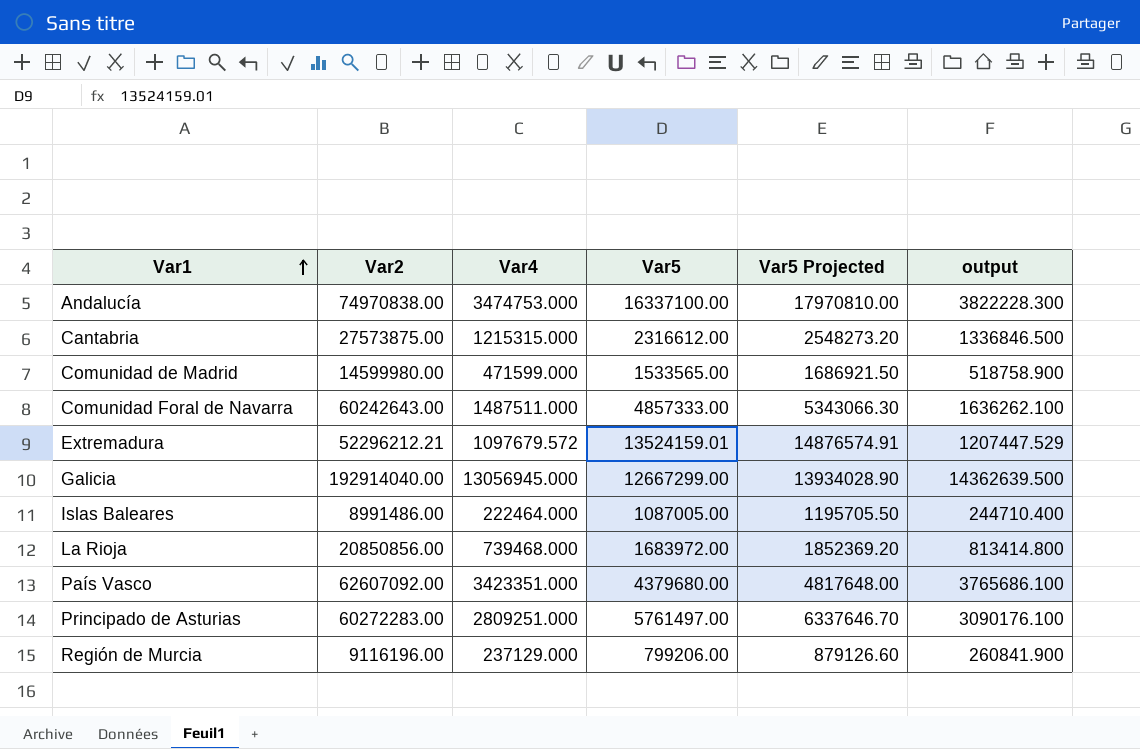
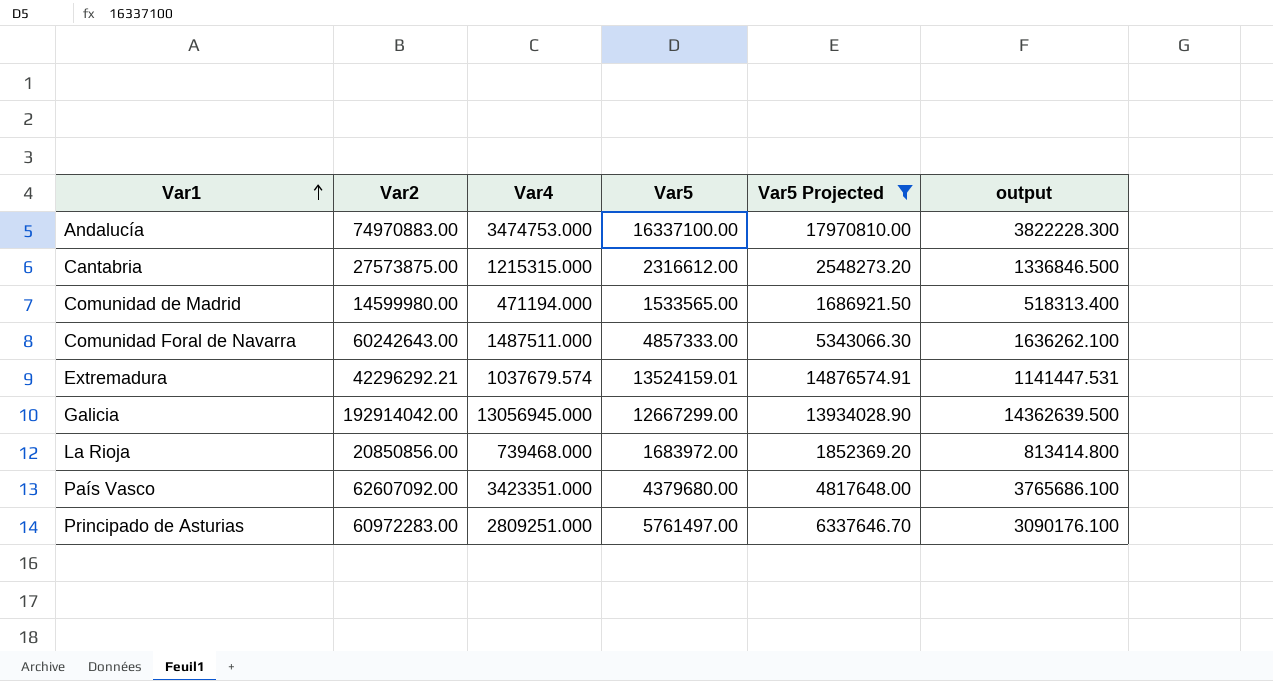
filter: none -> Var5 Projected >= 1686921.50
Andalucía | Var2: 74970838.00 -> 74970883.00
Comunidad de Madrid | Var4: 471599.000 -> 471194.000
Comunidad de Madrid | output: 518758.900 -> 518313.400
Extremadura | Var2: 52296212.21 -> 42296292.21
Extremadura | Var4: 1097679.572 -> 1037679.574
Extremadura | output: 1207447.529 -> 1141447.531
Galicia | Var2: 192914040.00 -> 192914042.00
Principado de Asturias | Var2: 60272283.00 -> 60972283.00

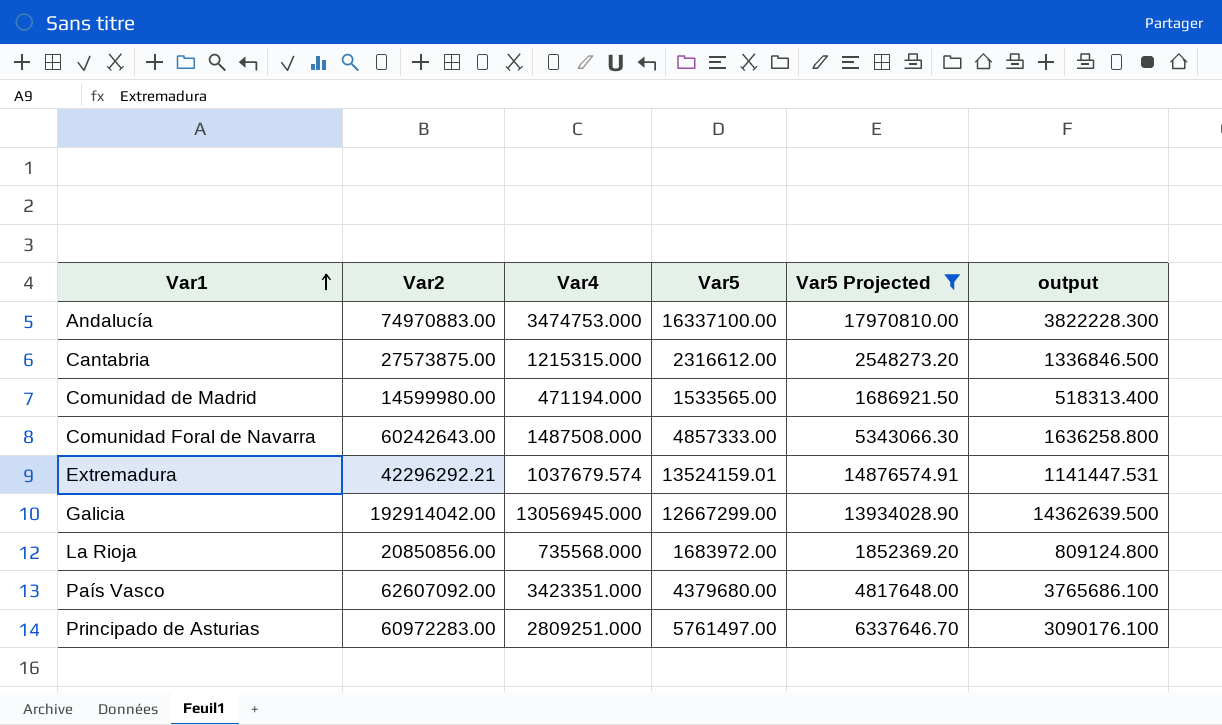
Comunidad Foral de Navarra | Var4: 1487511.000 -> 1487508.000
Comunidad Foral de Navarra | output: 1636262.100 -> 1636258.800
La Rioja | Var4: 739468.000 -> 735568.000
La Rioja | output: 813414.800 -> 809124.800

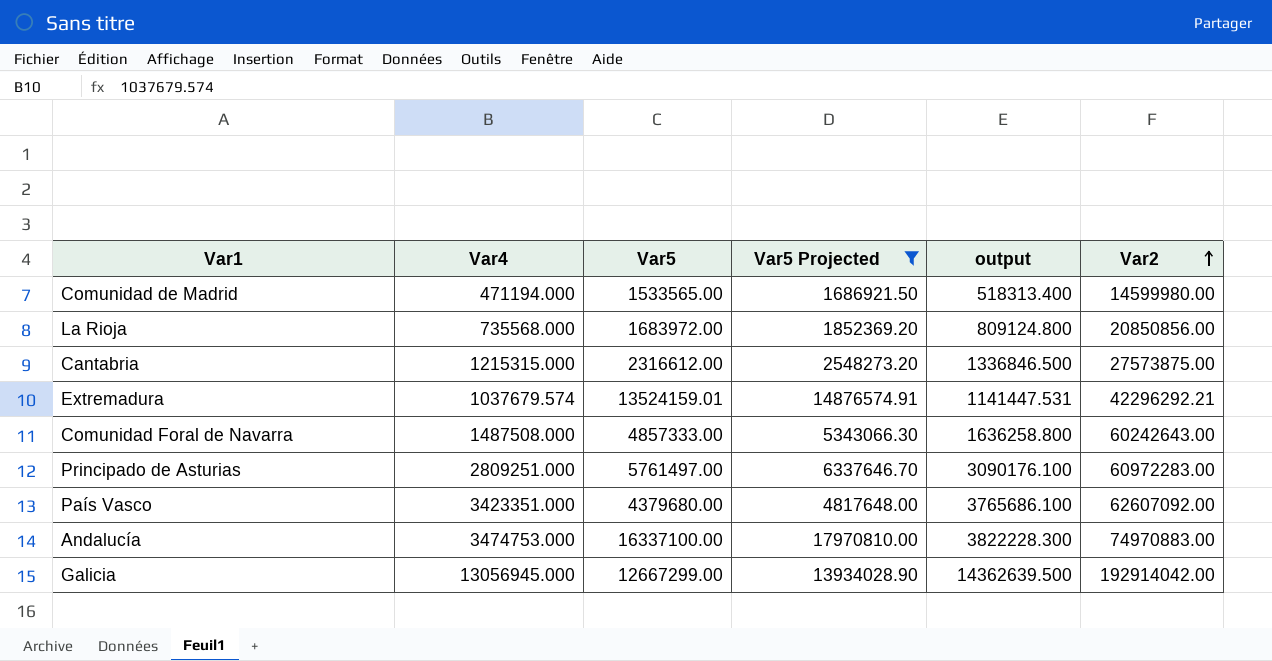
row order: Var1 ascending -> Var2 ascending
column Var2 | position: 2 -> 6

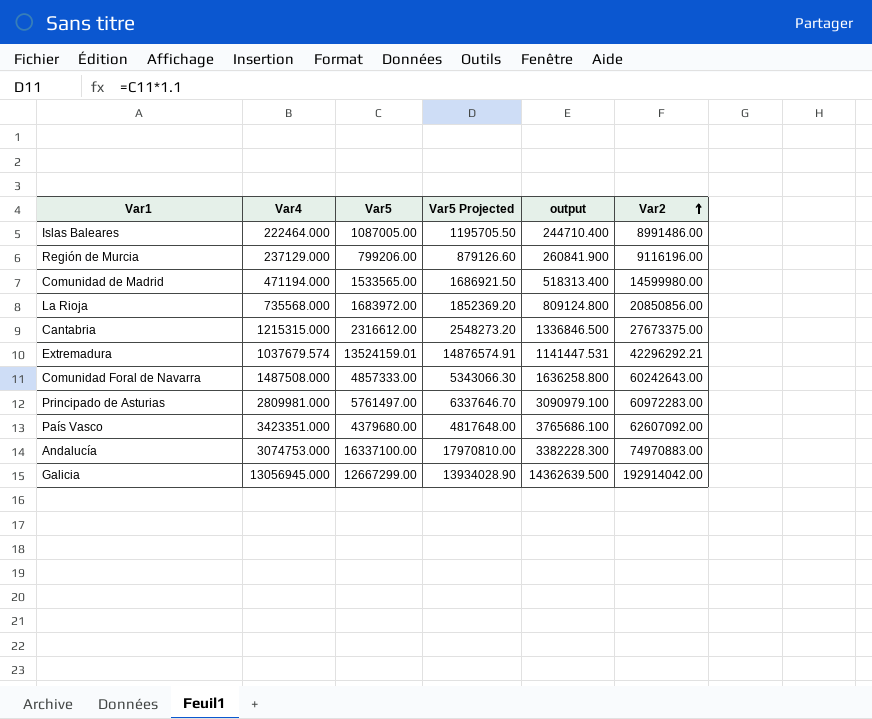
filter: Var5 Projected >= 1686921.50 -> none
Cantabria | Var2: 27573875.00 -> 27673375.00
Principado de Asturias | Var4: 2809251.000 -> 2809981.000
Principado de Asturias | output: 3090176.100 -> 3090979.100
Andalucía | Var4: 3474753.000 -> 3074753.000
Andalucía | output: 3822228.300 -> 3382228.300

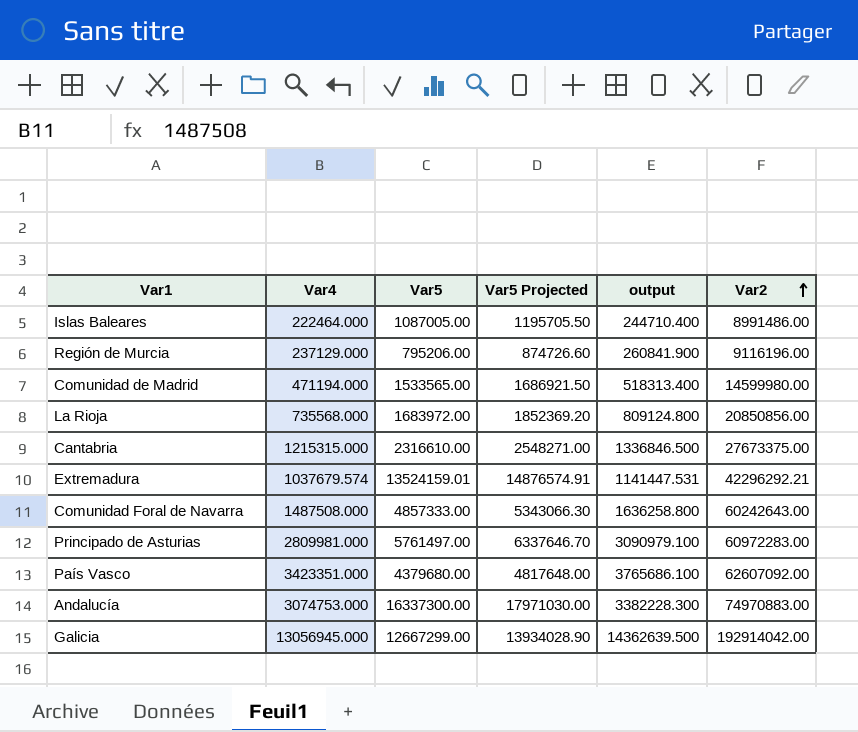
Región de Murcia | Var5: 799206.00 -> 795206.00
Región de Murcia | Var5 Projected: 879126.60 -> 874726.60
Cantabria | Var5: 2316612.00 -> 2316610.00
Cantabria | Var5 Projected: 2548273.20 -> 2548271.00
Andalucía | Var5: 16337100.00 -> 16337300.00
Andalucía | Var5 Projected: 17970810.00 -> 17971030.00

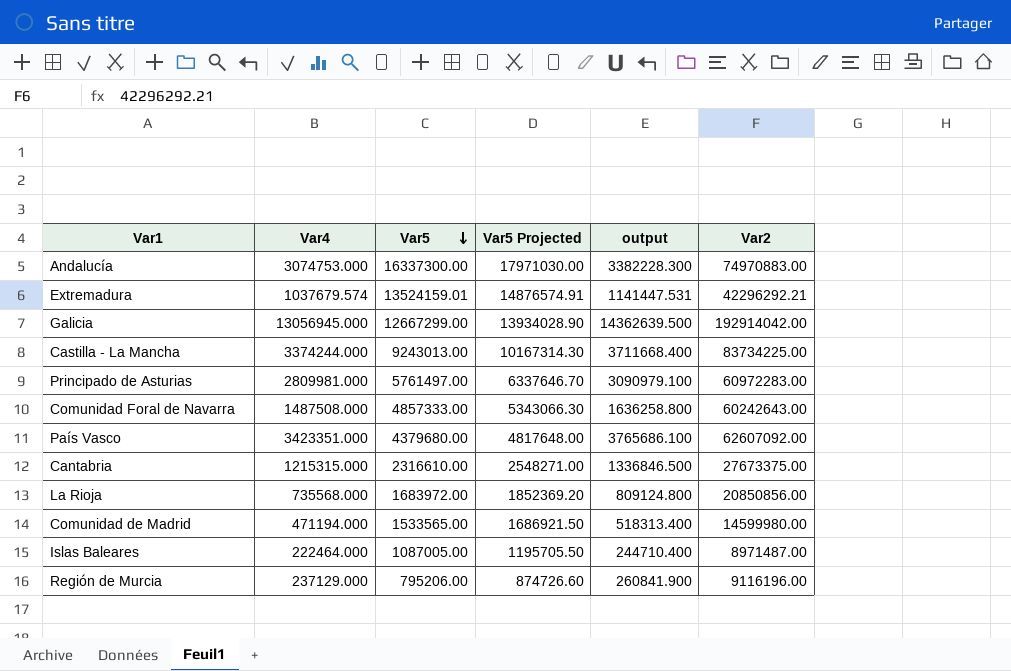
row order: Var2 ascending -> Var5 descending
row Castilla - La Mancha: none -> 3374244.000 | 9243013.00 | 10167314.30 | 3711668.400 | 83734225.00
Islas Baleares | Var2: 8991486.00 -> 8971487.00

